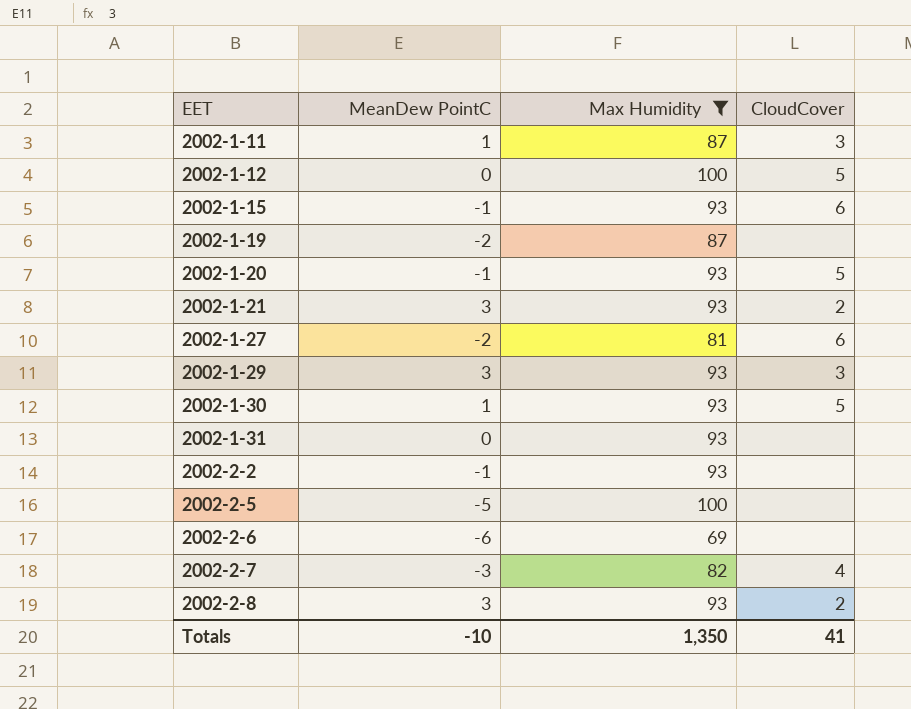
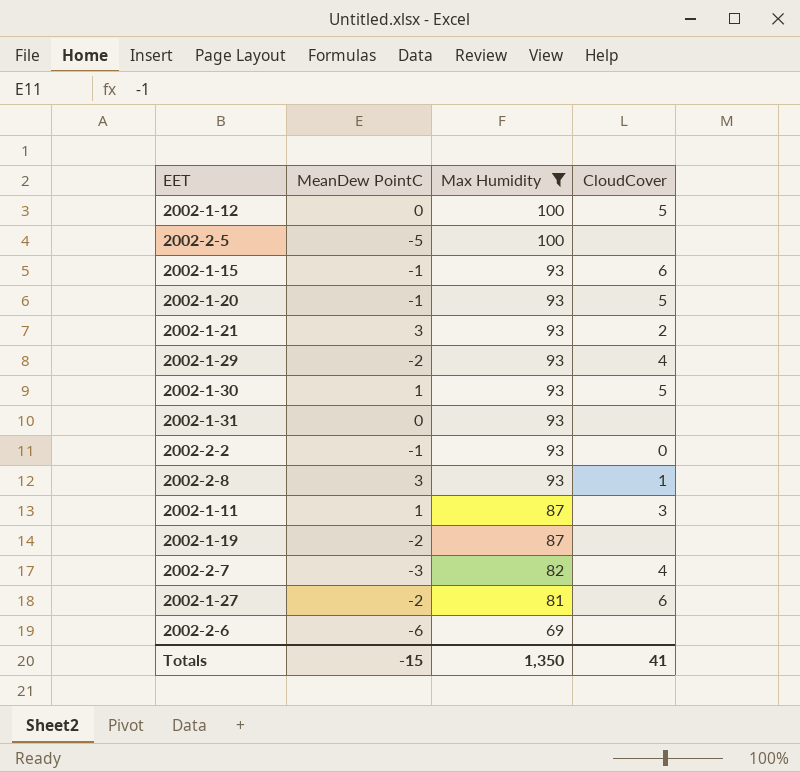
row order: EET ascending -> Max Humidity descending
2002-1-29 | MeanDew PointC: 3 -> -2
2002-1-29 | CloudCover: 3 -> 4
2002-2-2 | CloudCover: none -> 0
2002-2-8 | CloudCover: 2 -> 1
Totals | MeanDew PointC: -10 -> -15

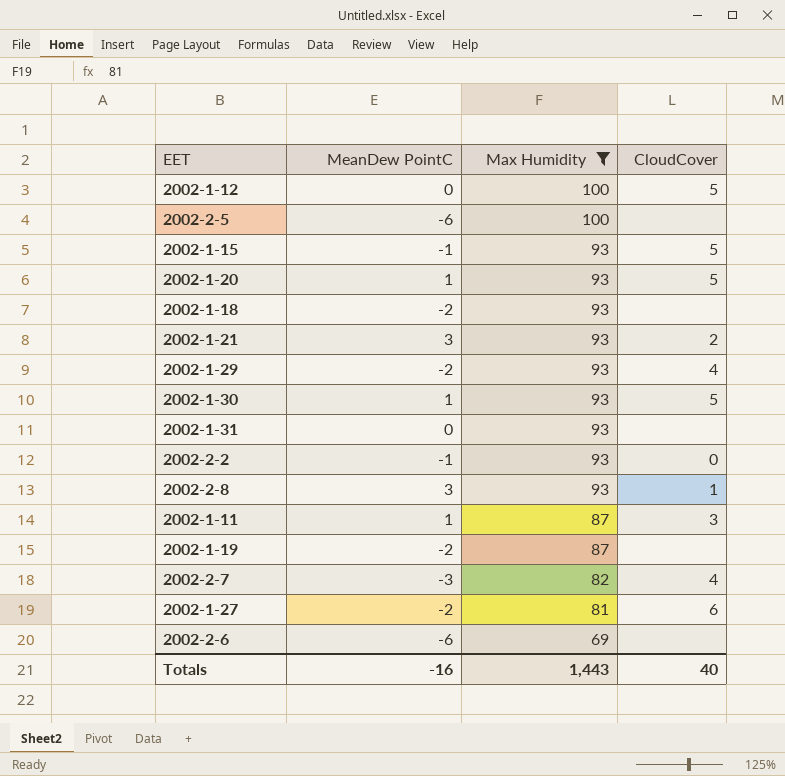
2002-2-5 | MeanDew PointC: -5 -> -6
2002-1-15 | CloudCover: 6 -> 5
2002-1-20 | MeanDew PointC: -1 -> 1
row 2002-1-18: none -> -2 | 93 | none
Totals | MeanDew PointC: -15 -> -16
Totals | Max Humidity: 1,350 -> 1,443
Totals | CloudCover: 41 -> 40

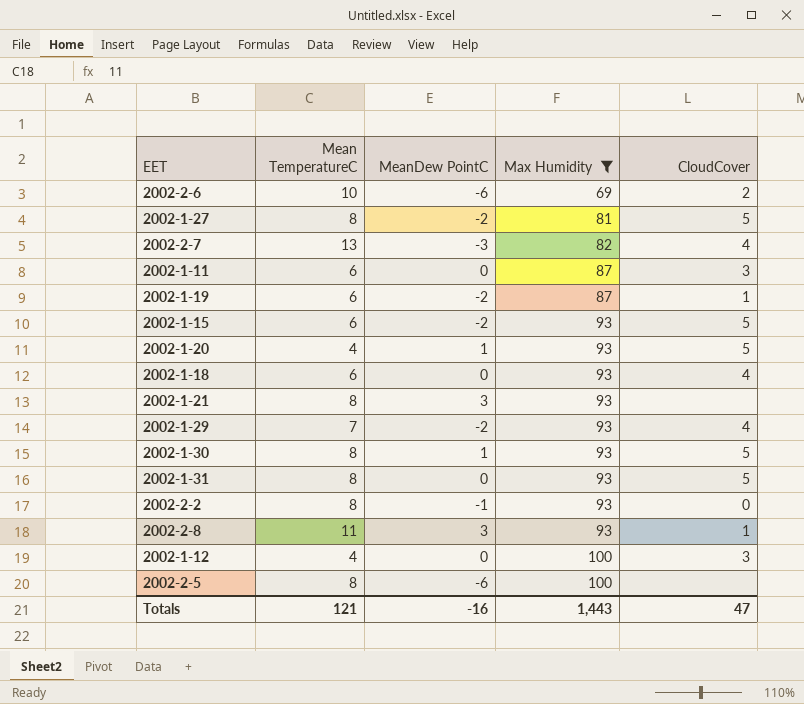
row order: Max Humidity descending -> Max Humidity ascending
column Mean TemperatureC | position: none -> 2
2002-2-6 | CloudCover: none -> 2
2002-1-27 | CloudCover: 6 -> 5
2002-1-11 | MeanDew PointC: 1 -> 0
2002-1-19 | CloudCover: none -> 1
2002-1-15 | MeanDew PointC: -1 -> -2
2002-1-18 | MeanDew PointC: -2 -> 0
2002-1-18 | CloudCover: none -> 4
2002-1-21 | CloudCover: 2 -> none
2002-1-31 | CloudCover: none -> 5
2002-1-12 | CloudCover: 5 -> 3
Totals | CloudCover: 40 -> 47

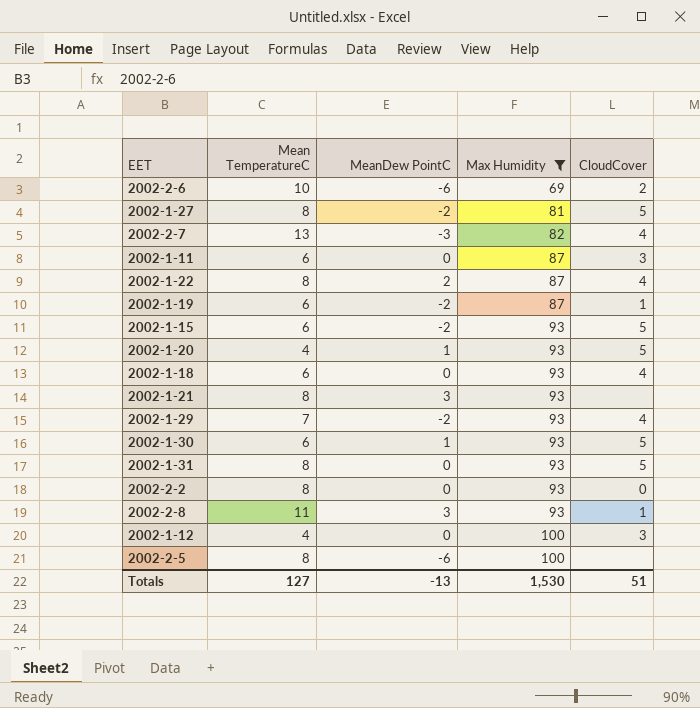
row 2002-1-22: none -> 8 | 2 | 87 | 4
2002-1-30 | Mean TemperatureC: 8 -> 6
2002-2-2 | MeanDew PointC: -1 -> 0
Totals | Mean TemperatureC: 121 -> 127
Totals | MeanDew PointC: -16 -> -13
Totals | Max Humidity: 1,443 -> 1,530
Totals | CloudCover: 47 -> 51

